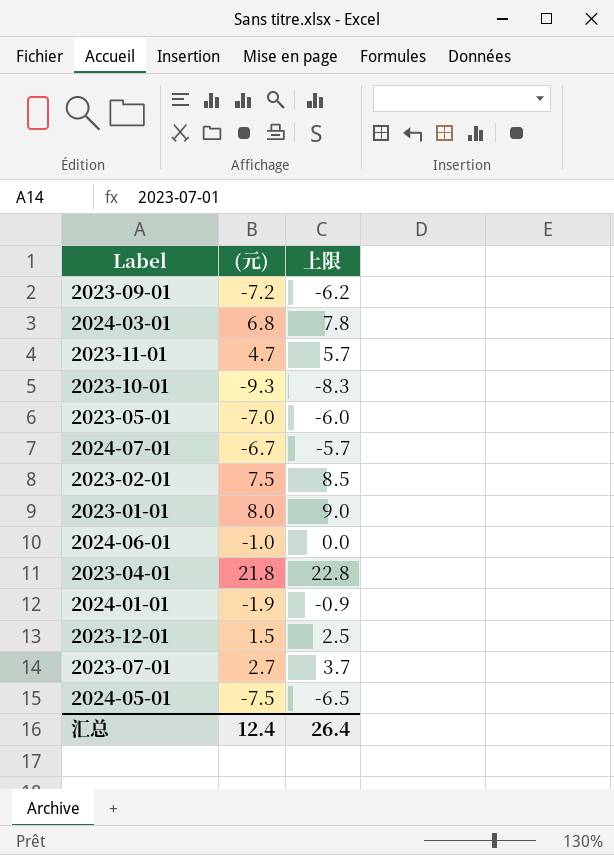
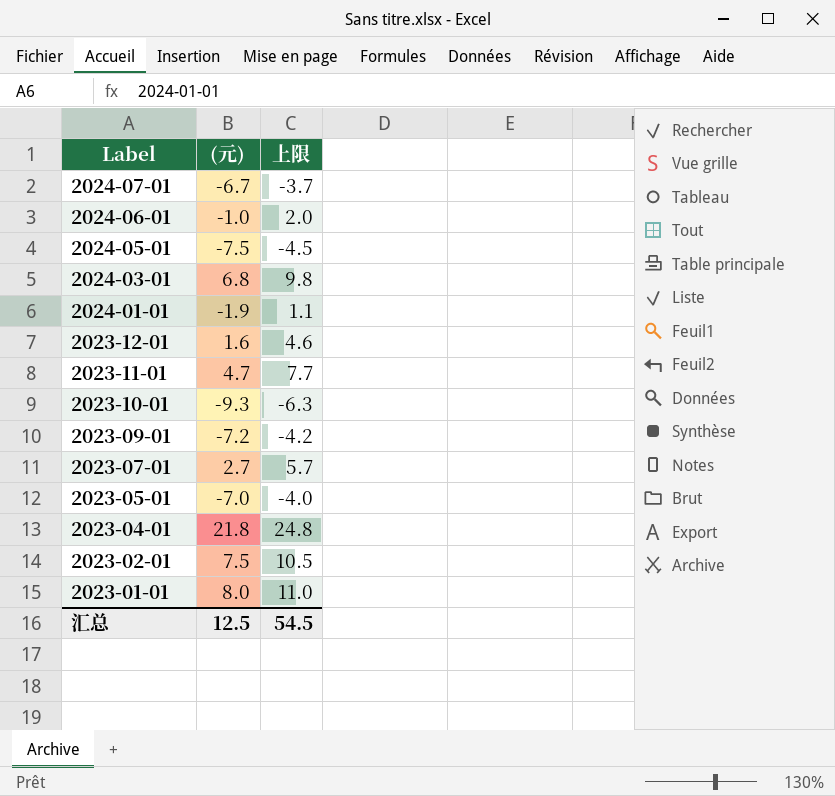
row order: none -> Label descending
column 上限 | formula: [(元)] + 1 -> [(元)] + 3
2023-12-01 | (元): 1.5 -> 1.6
汇总 | (元): 12.4 -> 12.5
汇总 | 上限: 26.4 -> 54.5

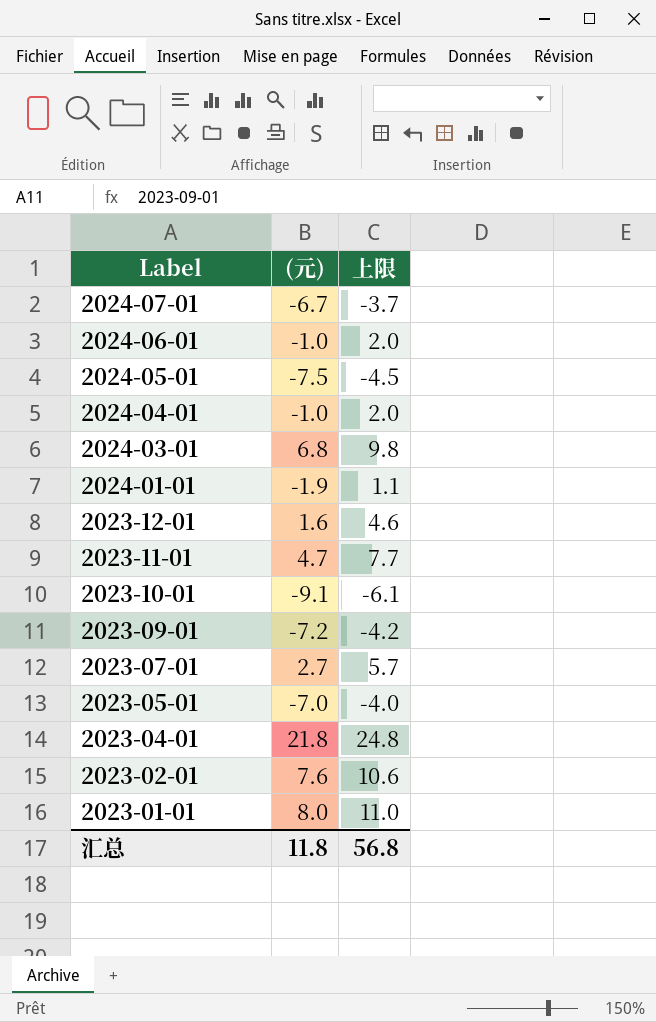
row 2024-04-01: none -> -1.0 | 2.0
2023-10-01 | (元): -9.3 -> -9.1
2023-10-01 | 上限: -6.3 -> -6.1
2023-02-01 | (元): 7.5 -> 7.6
2023-02-01 | 上限: 10.5 -> 10.6
汇总 | (元): 12.5 -> 11.8
汇总 | 上限: 54.5 -> 56.8

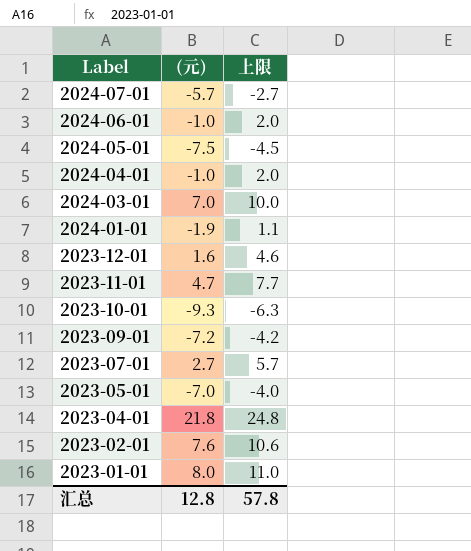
2024-07-01 | (元): -6.7 -> -5.7
2024-07-01 | 上限: -3.7 -> -2.7
2024-03-01 | (元): 6.8 -> 7.0
2024-03-01 | 上限: 9.8 -> 10.0
2023-10-01 | (元): -9.1 -> -9.3
2023-10-01 | 上限: -6.1 -> -6.3
汇总 | (元): 11.8 -> 12.8
汇总 | 上限: 56.8 -> 57.8

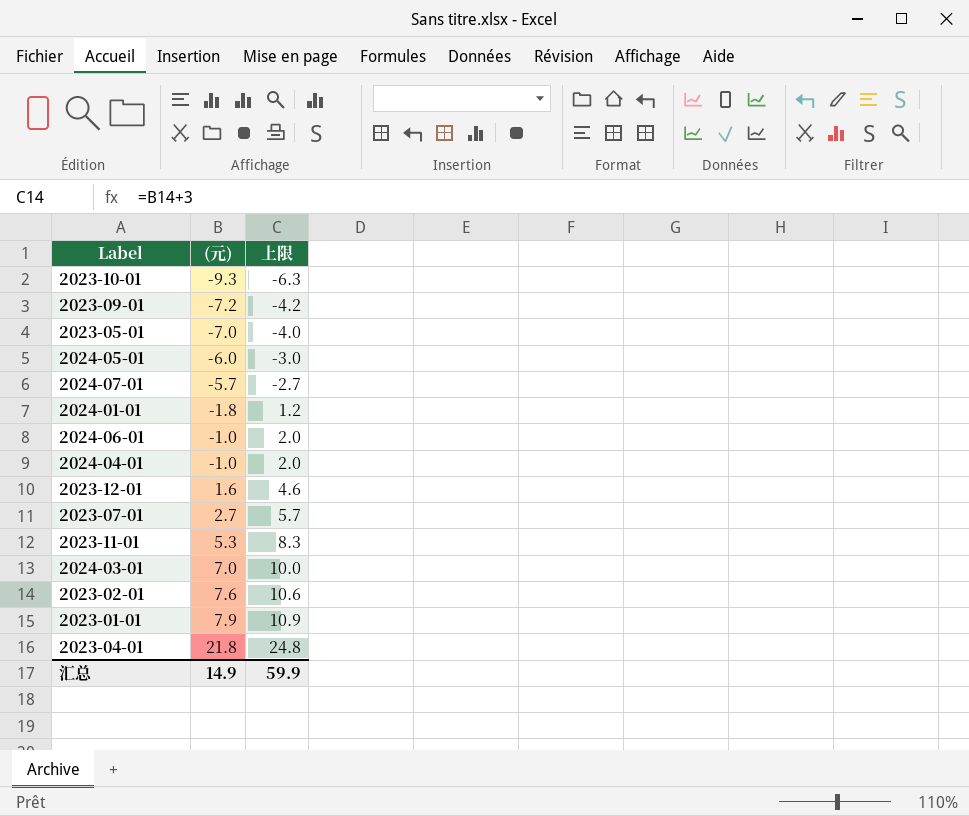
row order: Label descending -> (元) ascending
2024-05-01 | (元): -7.5 -> -6.0
2024-05-01 | 上限: -4.5 -> -3.0
2024-01-01 | (元): -1.9 -> -1.8
2024-01-01 | 上限: 1.1 -> 1.2
2023-11-01 | (元): 4.7 -> 5.3
2023-11-01 | 上限: 7.7 -> 8.3
2023-01-01 | (元): 8.0 -> 7.9
2023-01-01 | 上限: 11.0 -> 10.9
汇总 | (元): 12.8 -> 14.9
汇总 | 上限: 57.8 -> 59.9

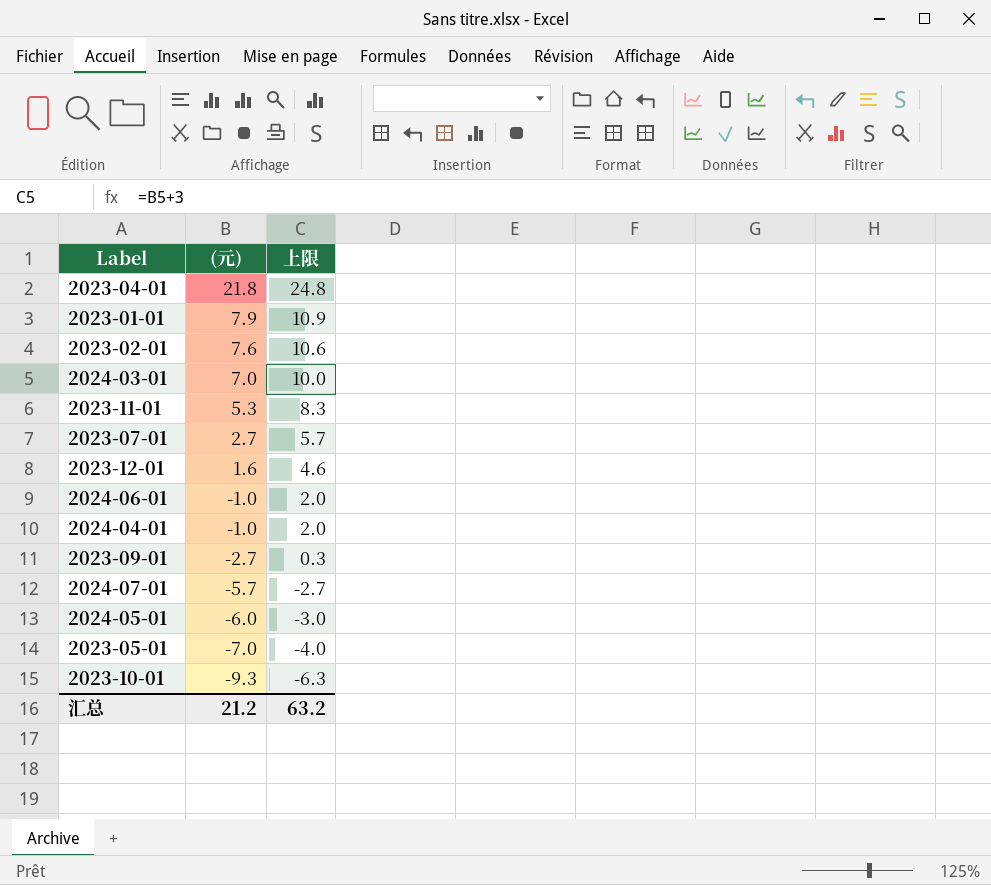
row order: (元) ascending -> (元) descending
row 2024-01-01: -1.8 | 1.2 -> none
2023-09-01 | (元): -7.2 -> -2.7
2023-09-01 | 上限: -4.2 -> 0.3
汇总 | (元): 14.9 -> 21.2
汇总 | 上限: 59.9 -> 63.2

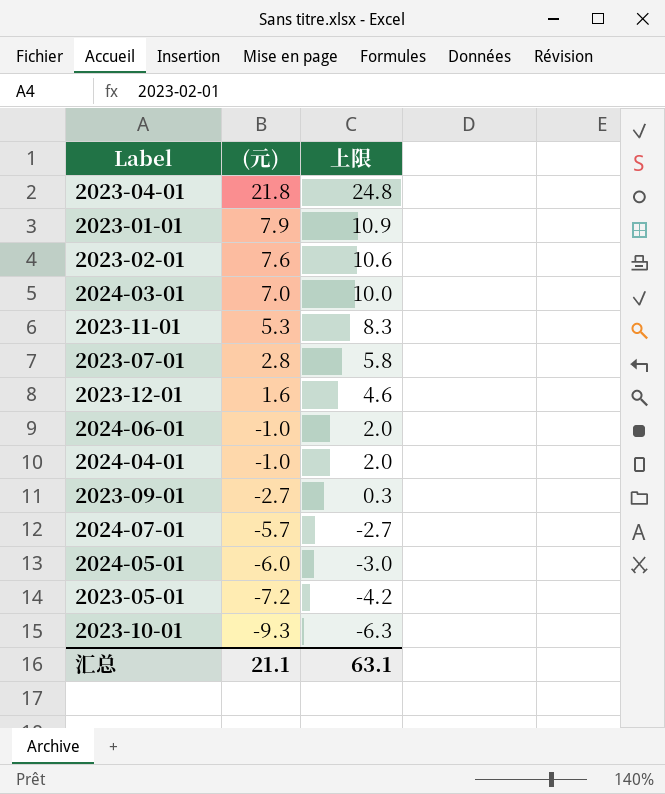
2023-07-01 | (元): 2.7 -> 2.8
2023-07-01 | 上限: 5.7 -> 5.8
2023-05-01 | (元): -7.0 -> -7.2
2023-05-01 | 上限: -4.0 -> -4.2
汇总 | (元): 21.2 -> 21.1
汇总 | 上限: 63.2 -> 63.1

